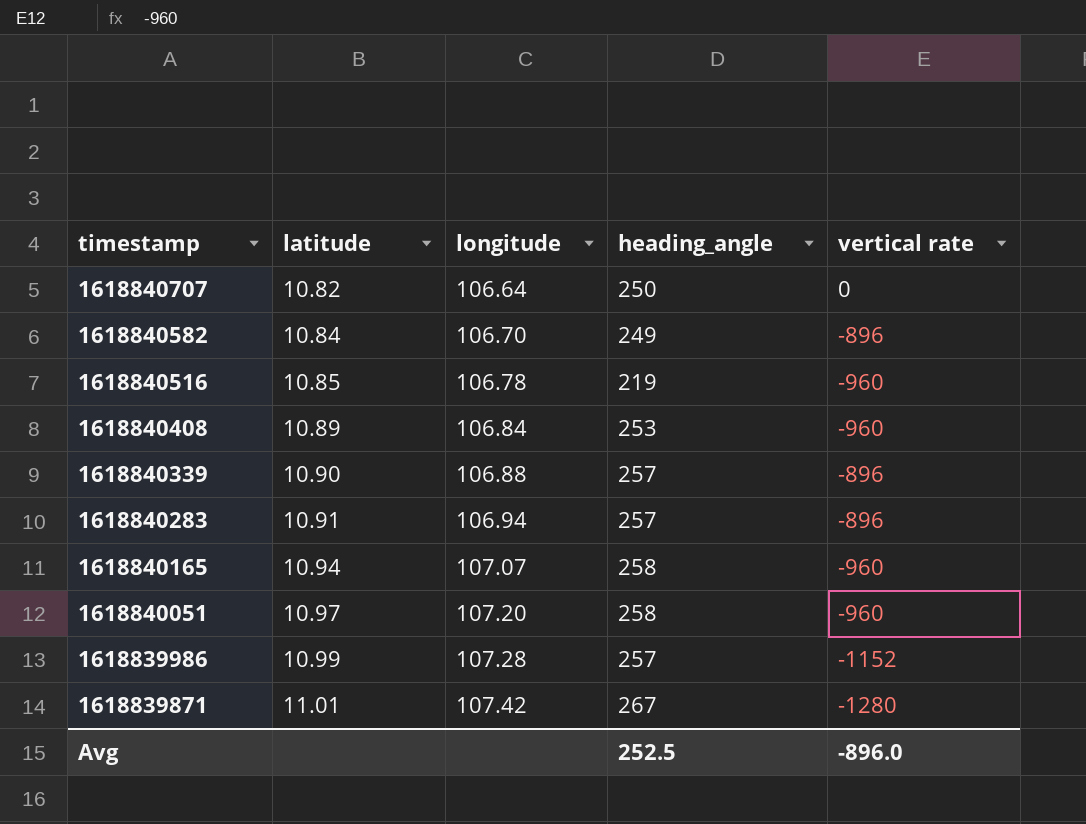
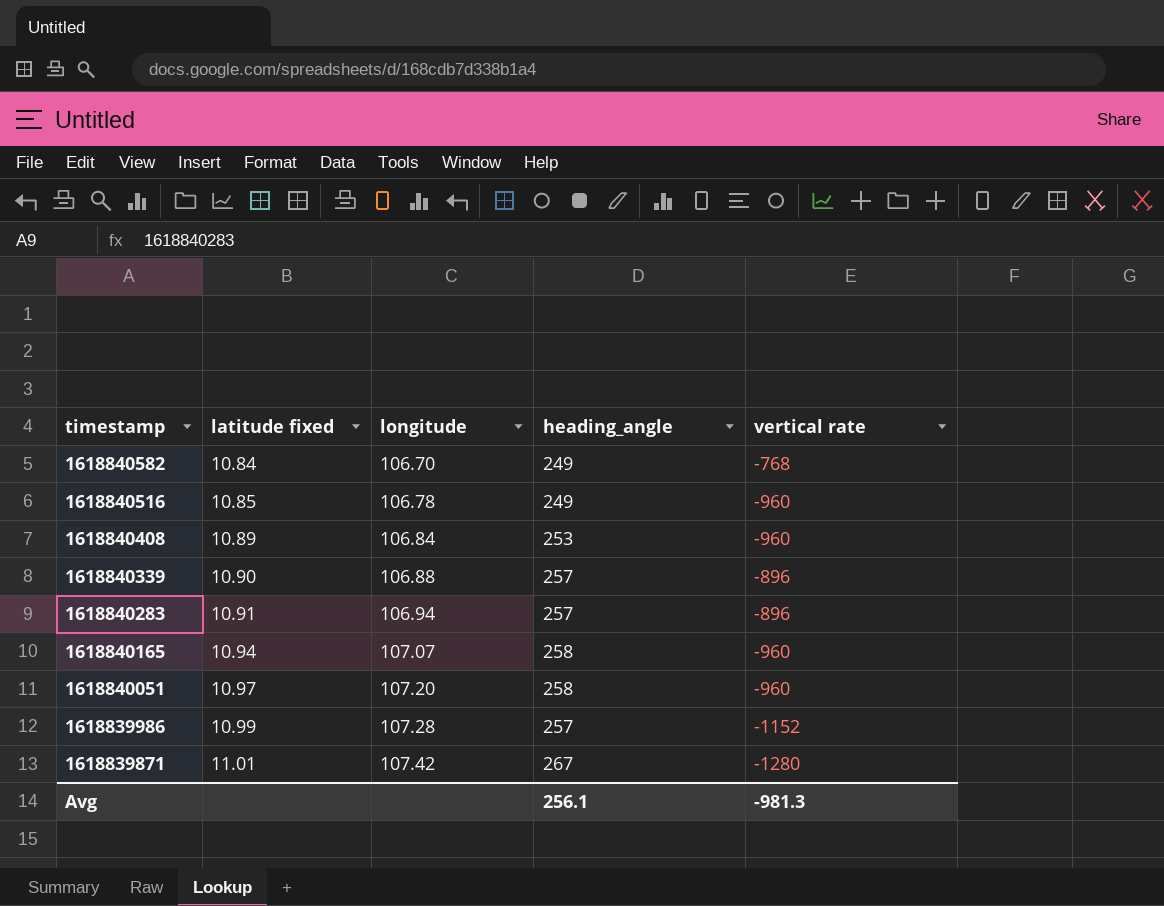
column name: latitude -> latitude fixed
row 1618840707: 10.82 | 106.64 | 250 | 0 -> none
1618840582 | vertical rate: -896 -> -768
1618840516 | heading_angle: 219 -> 249
Avg | heading_angle: 252.5 -> 256.1
Avg | vertical rate: -896.0 -> -981.3

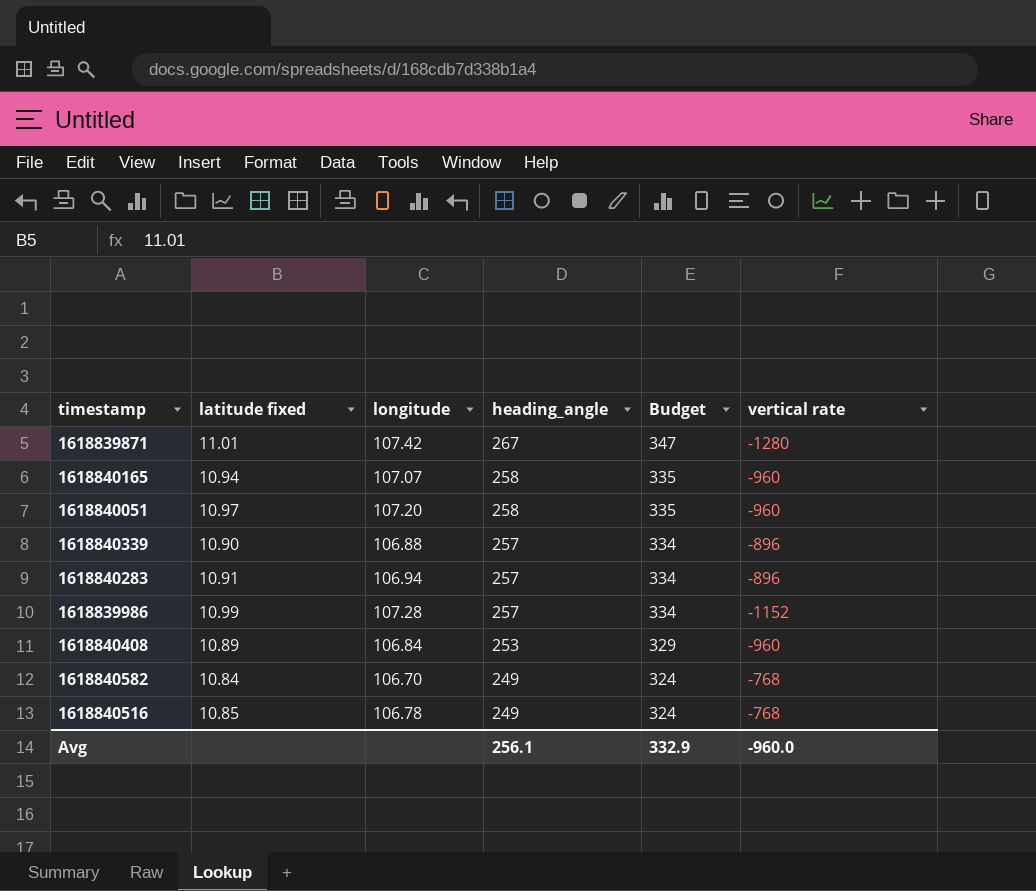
row order: timestamp descending -> heading_angle descending
column Budget | formula: none -> [heading_angle] * 1.3
1618840516 | vertical rate: -960 -> -768
Avg | vertical rate: -981.3 -> -960.0

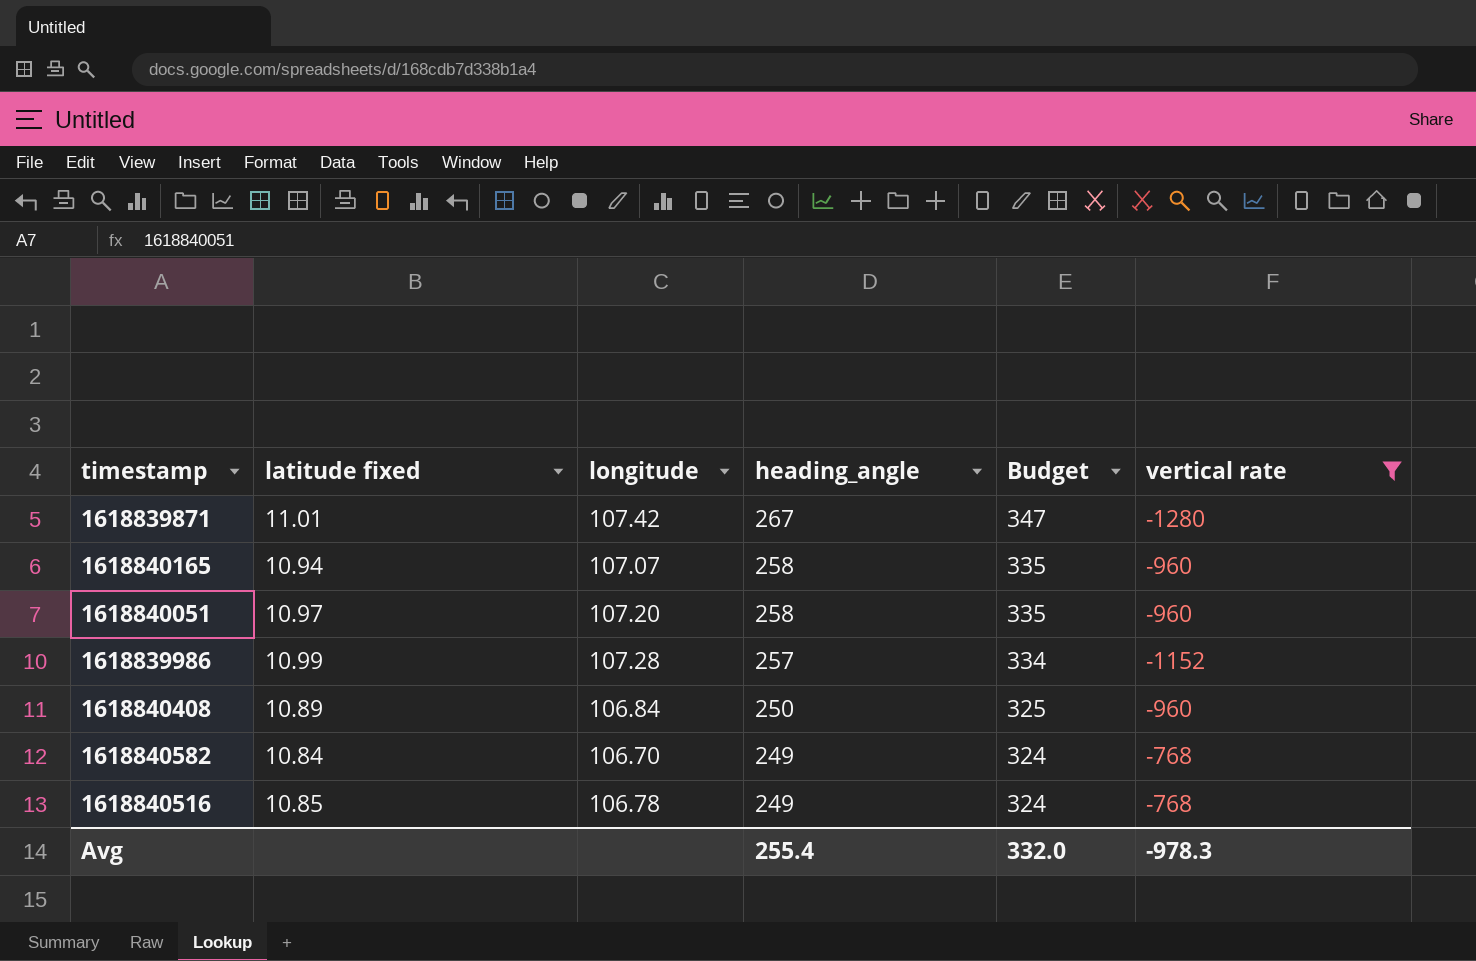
filter: none -> vertical rate != -896
1618840408 | heading_angle: 253 -> 250
1618840408 | Budget: 329 -> 325
Avg | heading_angle: 256.1 -> 255.4
Avg | Budget: 332.9 -> 332.0
Avg | vertical rate: -960.0 -> -978.3

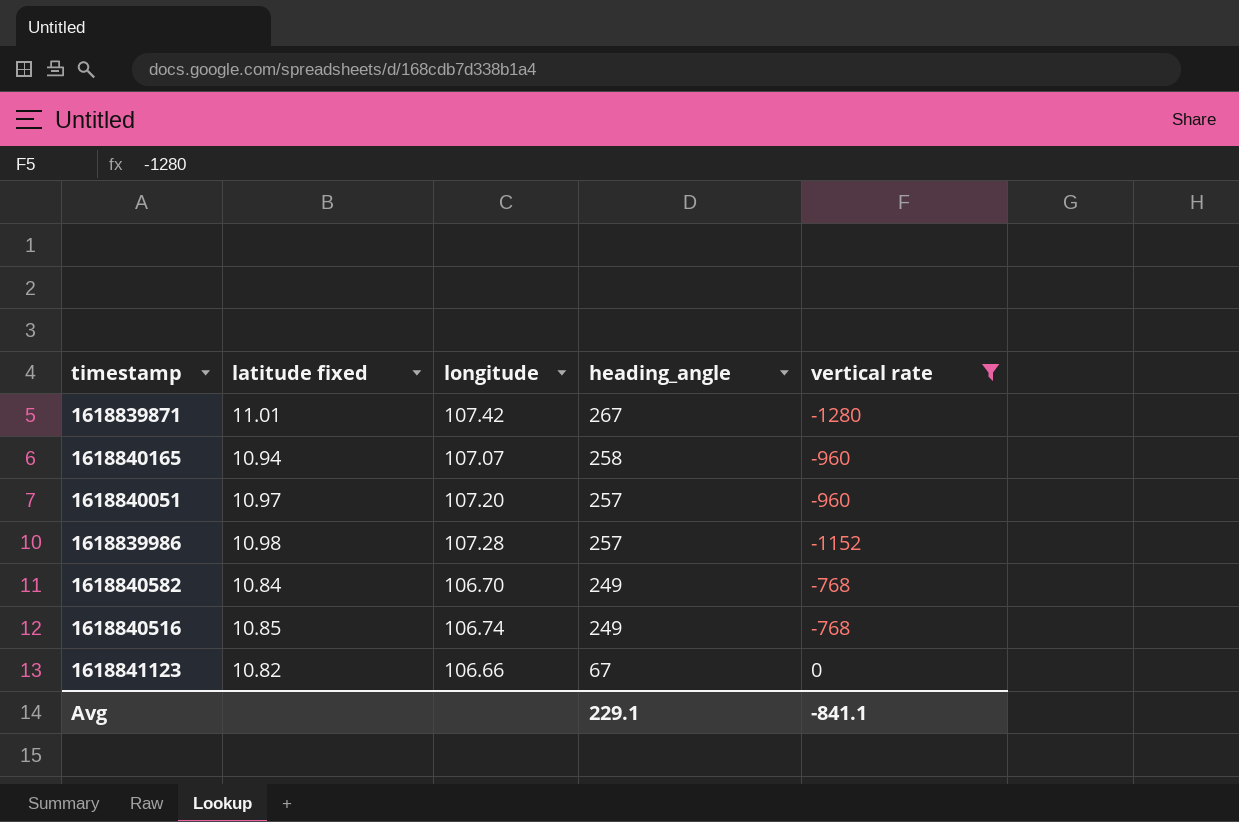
column Budget | formula: [heading_angle] * 1.3 -> none
row 1618840408: 10.89 | 106.84 | 250 | 325 | -960 -> none
1618840051 | heading_angle: 258 -> 257
1618839986 | latitude fixed: 10.99 -> 10.98
1618840516 | longitude: 106.78 -> 106.74
row 1618841123: none -> 10.82 | 106.66 | 67 | 0
Avg | heading_angle: 255.4 -> 229.1
Avg | vertical rate: -978.3 -> -841.1

